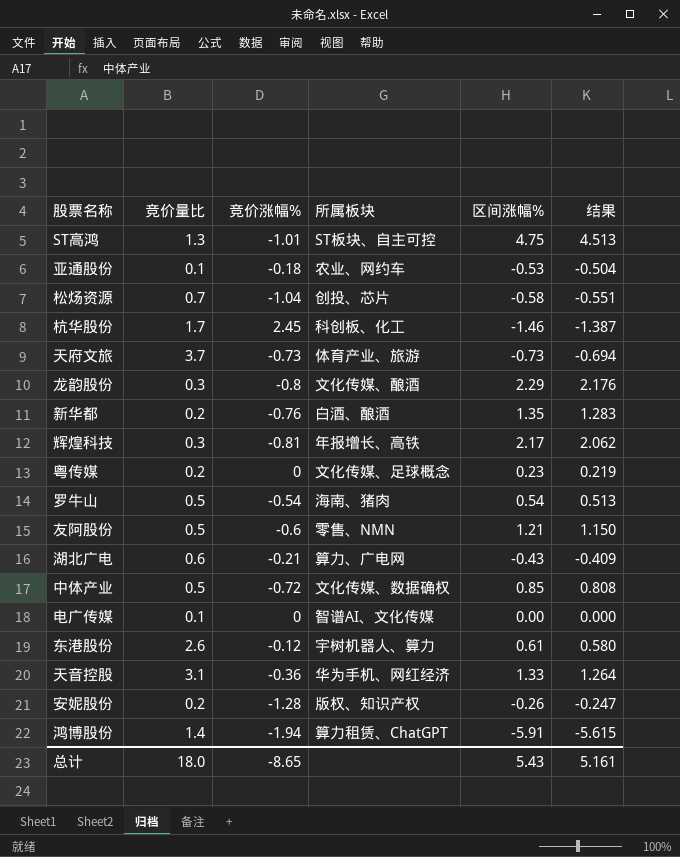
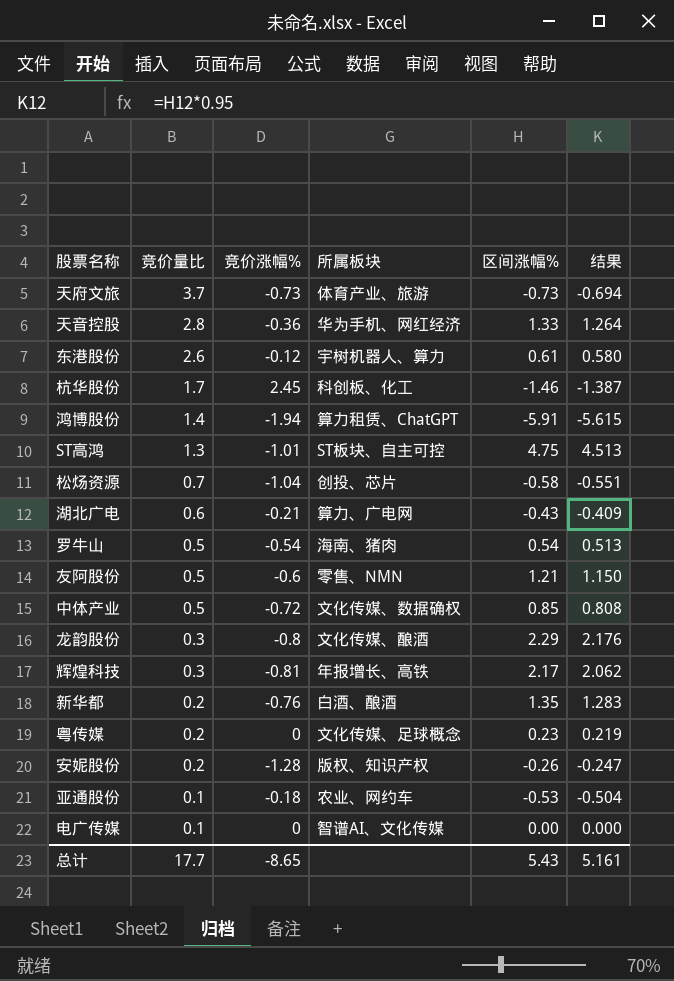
row order: none -> 竞价量比 descending
天音控股 | 竞价量比: 3.1 -> 2.8
总计 | 竞价量比: 18.0 -> 17.7

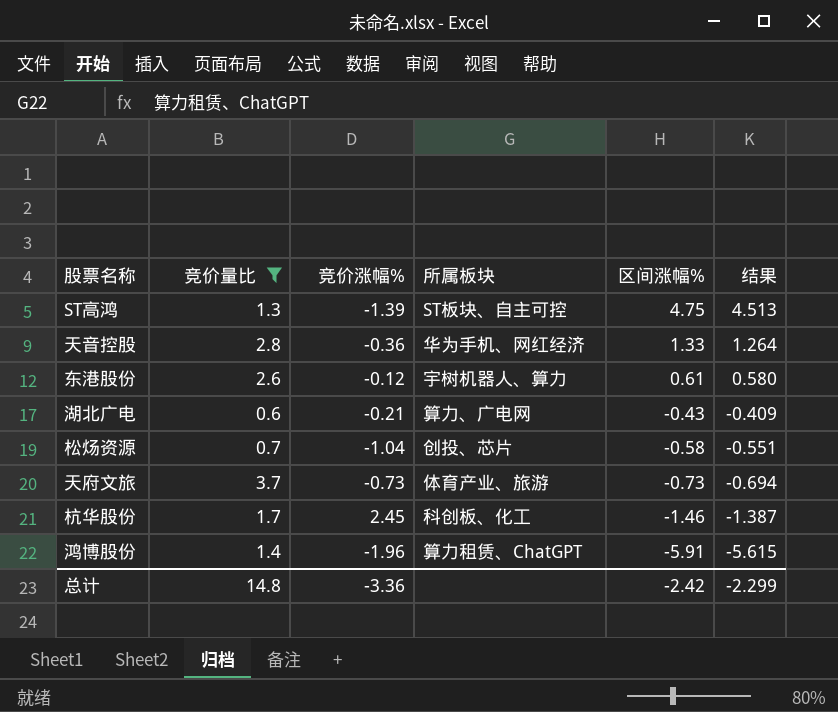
filter: none -> 竞价量比 >= 0.6
row order: 竞价量比 descending -> 区间涨幅% descending
ST高鸿 | 竞价涨幅%: -1.01 -> -1.39
鸿博股份 | 竞价涨幅%: -1.94 -> -1.96
总计 | 竞价量比: 17.7 -> 14.8
总计 | 竞价涨幅%: -8.65 -> -3.36
总计 | 区间涨幅%: 5.43 -> -2.42
总计 | 结果: 5.161 -> -2.299

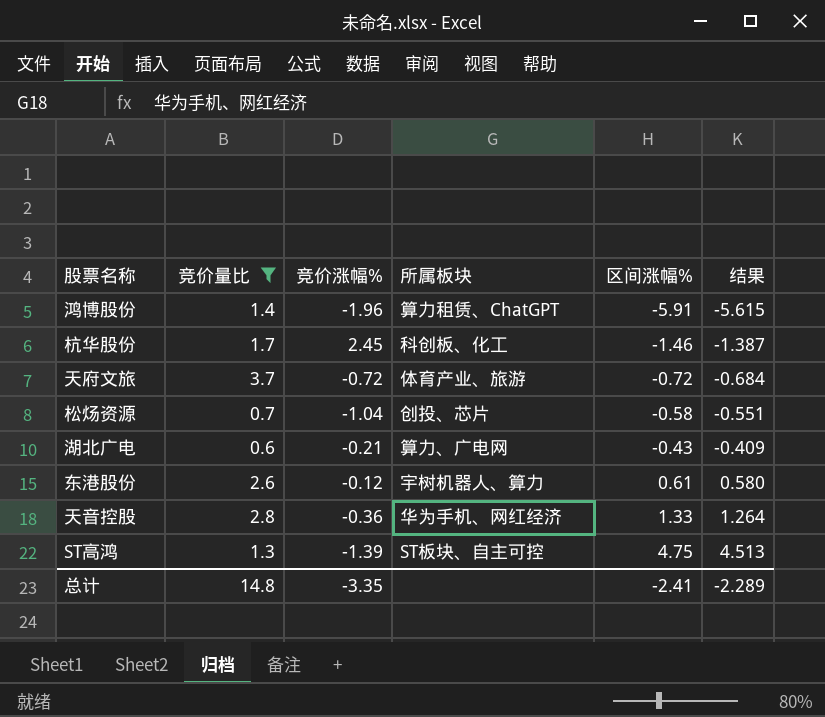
row order: 区间涨幅% descending -> 区间涨幅% ascending
天府文旅 | 竞价涨幅%: -0.73 -> -0.72
天府文旅 | 区间涨幅%: -0.73 -> -0.72
天府文旅 | 结果: -0.694 -> -0.684
总计 | 竞价涨幅%: -3.36 -> -3.35
总计 | 区间涨幅%: -2.42 -> -2.41
总计 | 结果: -2.299 -> -2.289

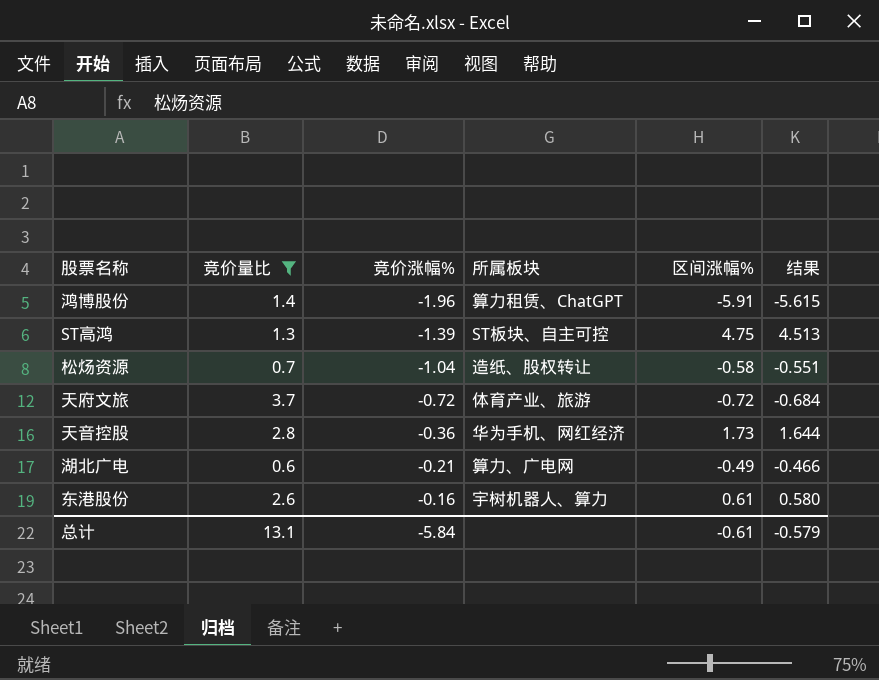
row order: 区间涨幅% ascending -> 竞价涨幅% ascending
row 杭华股份: 1.7 | 2.45 | 科创板、化工 | -1.46 | -1.387 -> none
松炀资源 | 所属板块: 创投、芯片 -> 造纸、股权转让
天音控股 | 区间涨幅%: 1.33 -> 1.73
天音控股 | 结果: 1.264 -> 1.644
湖北广电 | 区间涨幅%: -0.43 -> -0.49
湖北广电 | 结果: -0.409 -> -0.466
东港股份 | 竞价涨幅%: -0.12 -> -0.16
总计 | 竞价量比: 14.8 -> 13.1
总计 | 竞价涨幅%: -3.35 -> -5.84
总计 | 区间涨幅%: -2.41 -> -0.61
总计 | 结果: -2.289 -> -0.579

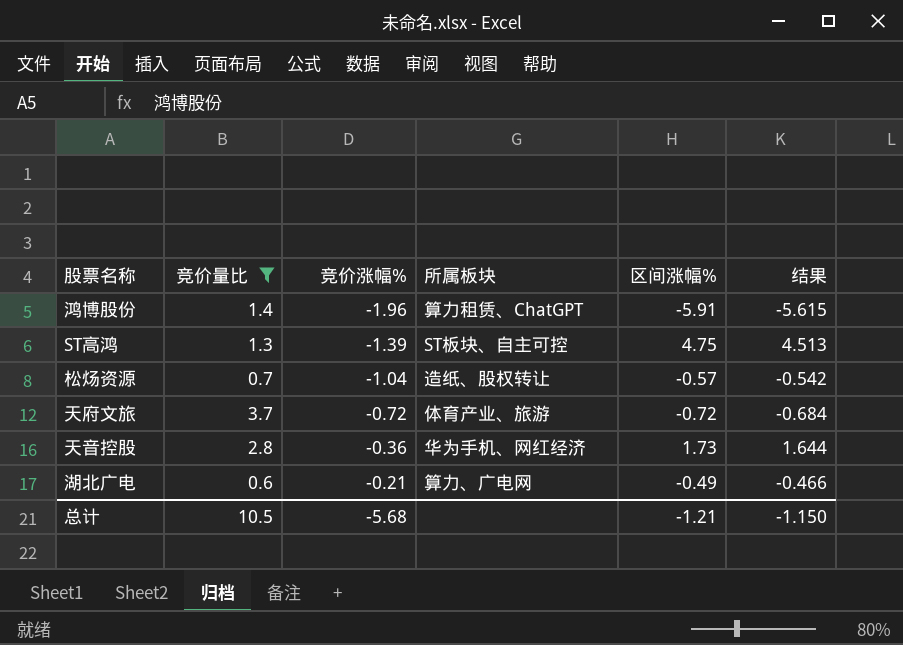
row 东港股份: 2.6 | -0.16 | 宇树机器人、算力 | 0.61 | 0.580 -> none
松炀资源 | 区间涨幅%: -0.58 -> -0.57
松炀资源 | 结果: -0.551 -> -0.542
总计 | 竞价量比: 13.1 -> 10.5
总计 | 竞价涨幅%: -5.84 -> -5.68
总计 | 区间涨幅%: -0.61 -> -1.21
总计 | 结果: -0.579 -> -1.150

